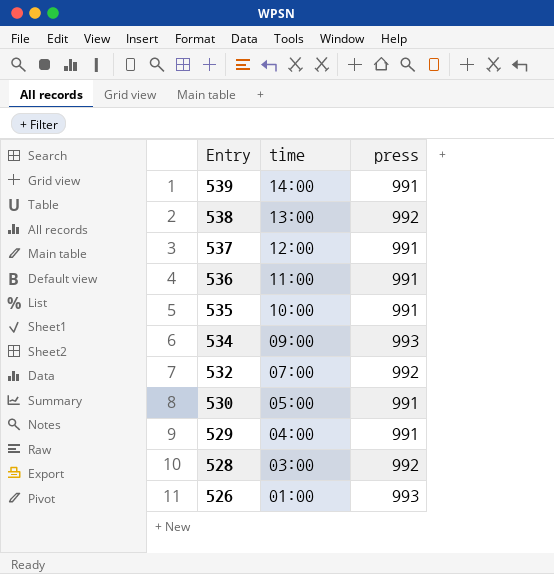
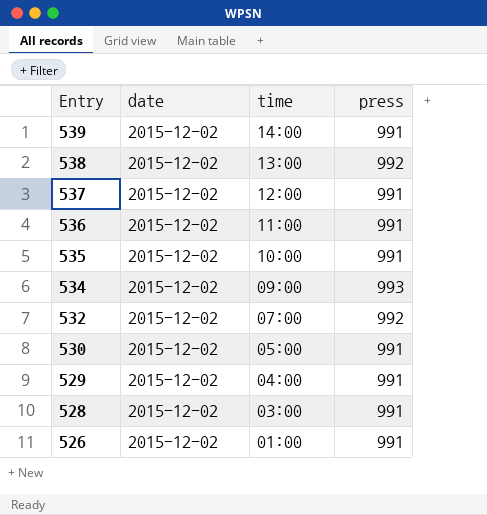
column date | position: none -> 2
528 | press: 992 -> 991
526 | press: 993 -> 991

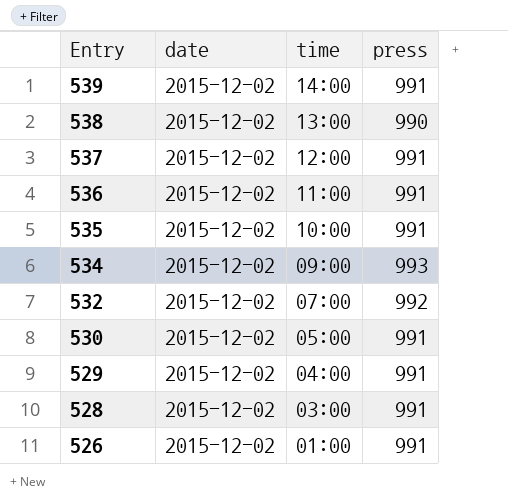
538 | press: 992 -> 990

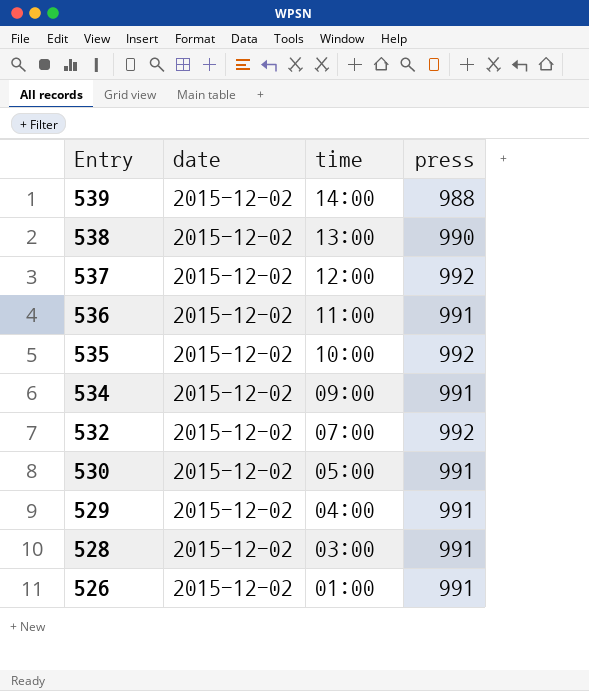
539 | press: 991 -> 988
537 | press: 991 -> 992
535 | press: 991 -> 992
534 | press: 993 -> 991

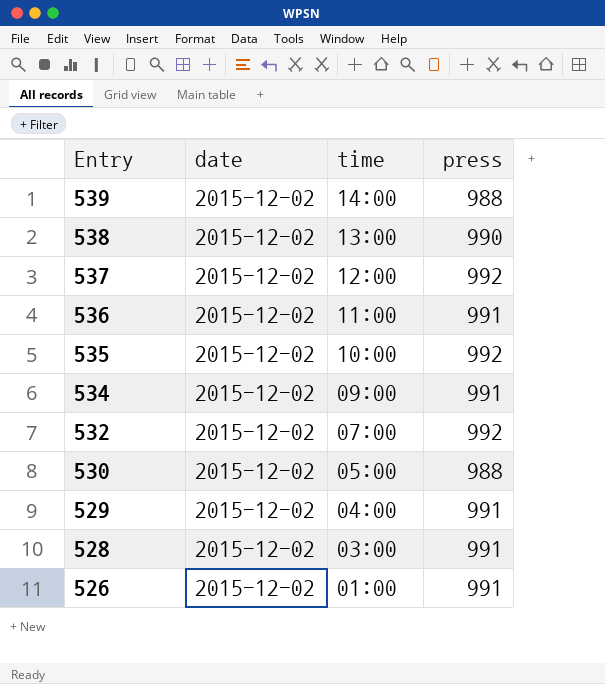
530 | press: 991 -> 988

